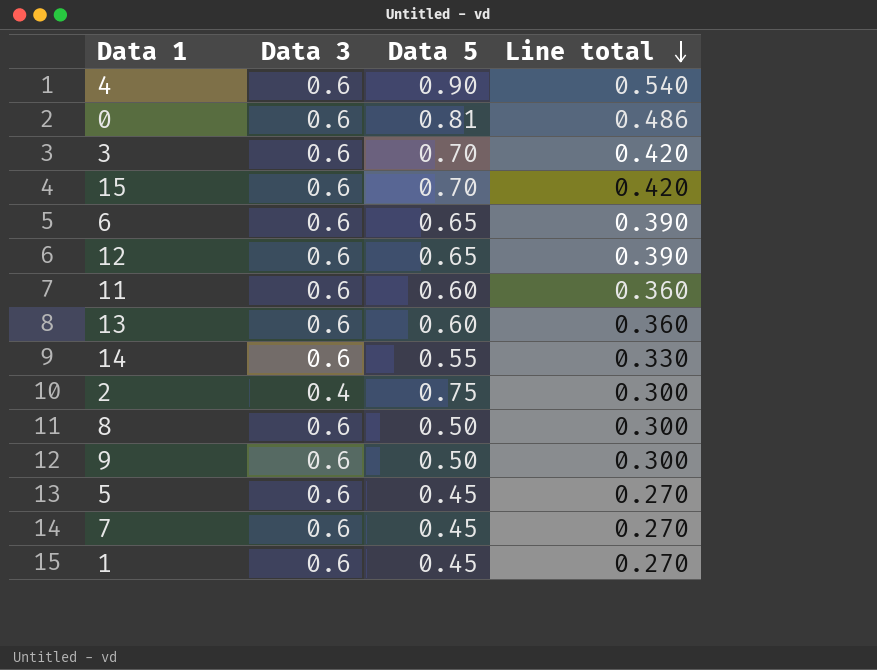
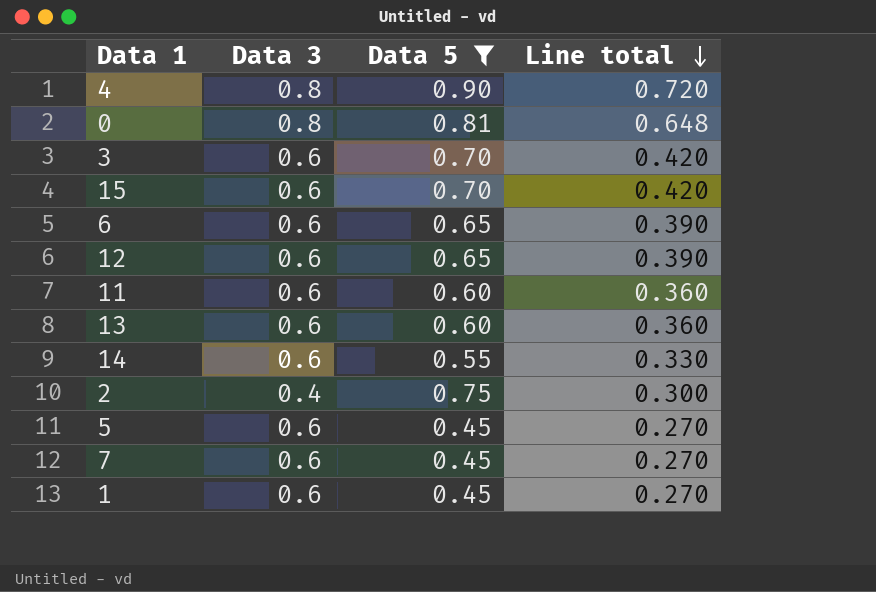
filter: none -> Data 5 != 0.50
4 | Data 3: 0.6 -> 0.8
4 | Line total: 0.540 -> 0.720
0 | Data 3: 0.6 -> 0.8
0 | Line total: 0.486 -> 0.648

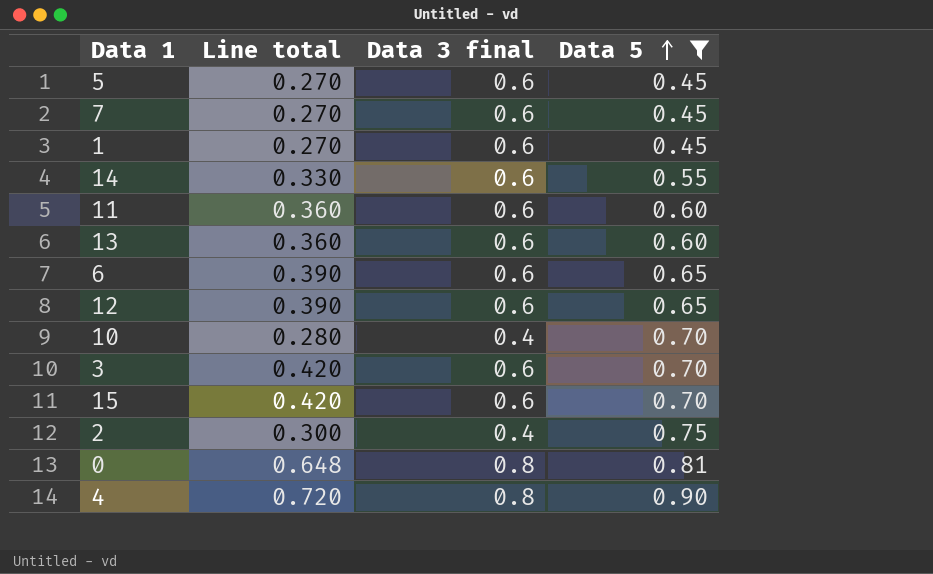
row order: Line total descending -> Data 5 ascending
column Line total | position: 4 -> 2
column name: Data 3 -> Data 3 final
row 10: none -> 0.280 | 0.4 | 0.70

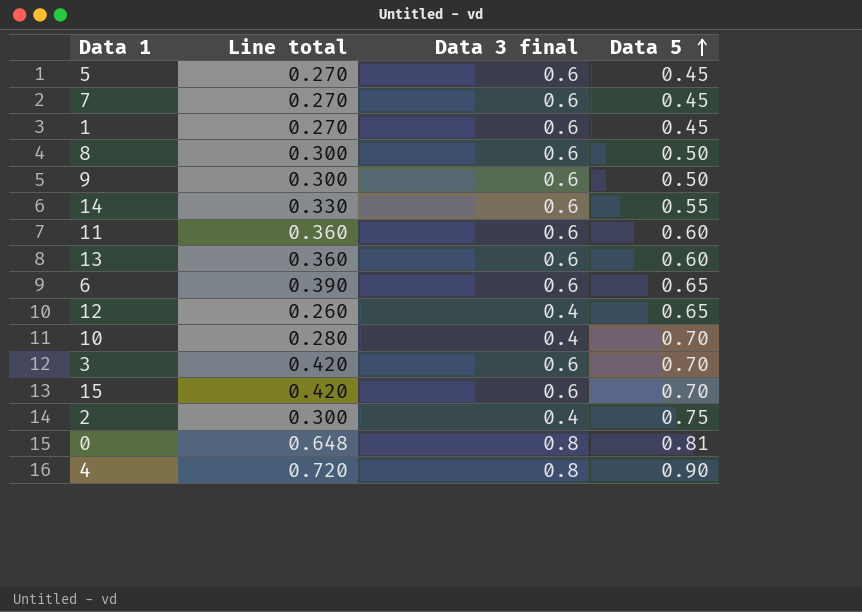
filter: Data 5 != 0.50 -> none
12 | Line total: 0.390 -> 0.260
12 | Data 3 final: 0.6 -> 0.4

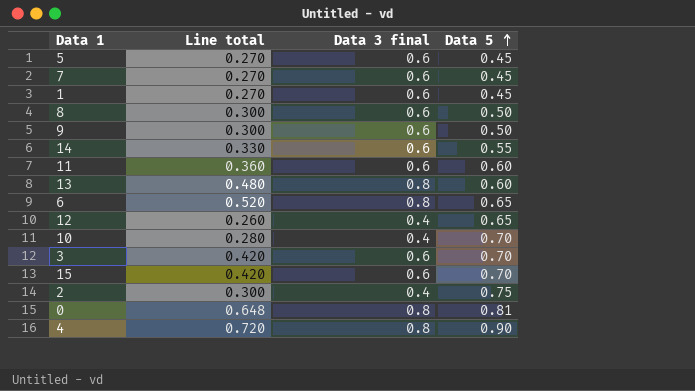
13 | Line total: 0.360 -> 0.480
13 | Data 3 final: 0.6 -> 0.8
6 | Line total: 0.390 -> 0.520
6 | Data 3 final: 0.6 -> 0.8

